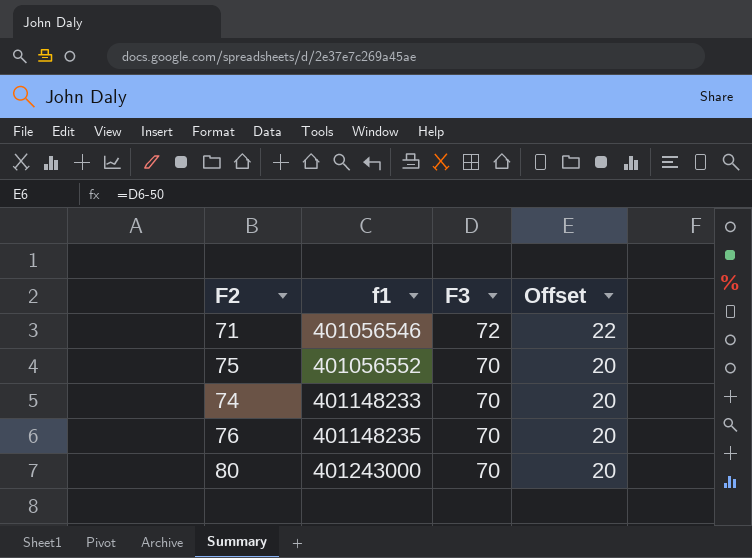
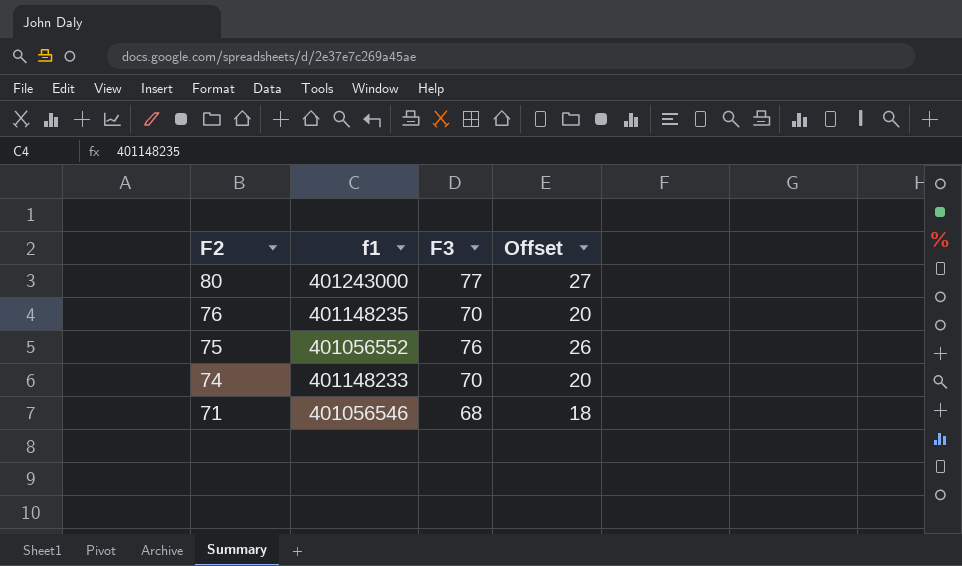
row order: f1 ascending -> F2 descending
80 | F3: 70 -> 77
80 | Offset: 20 -> 27
75 | F3: 70 -> 76
75 | Offset: 20 -> 26
71 | F3: 72 -> 68
71 | Offset: 22 -> 18

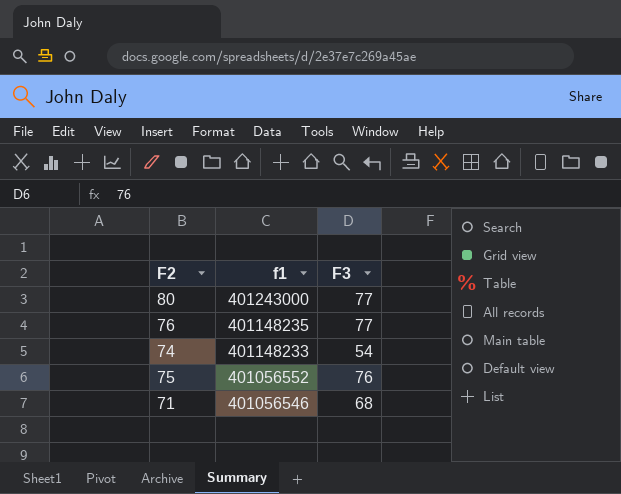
row order: F2 descending -> f1 descending
column Offset | formula: [F3] - 50 -> none
76 | F3: 70 -> 77
74 | F3: 70 -> 54

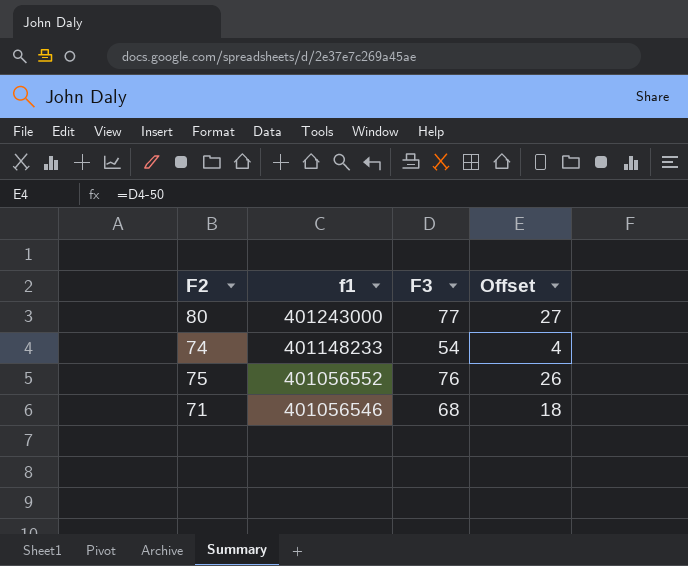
column Offset | formula: none -> [F3] - 50
row 76: 401148235 | 77 -> none

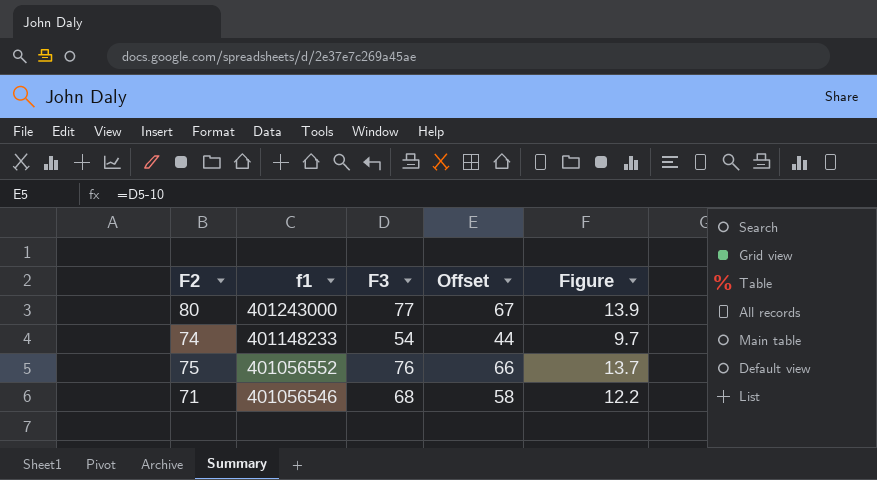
column Offset | formula: [F3] - 50 -> [F3] - 10
column Figure | formula: none -> [F3] * 0.18

